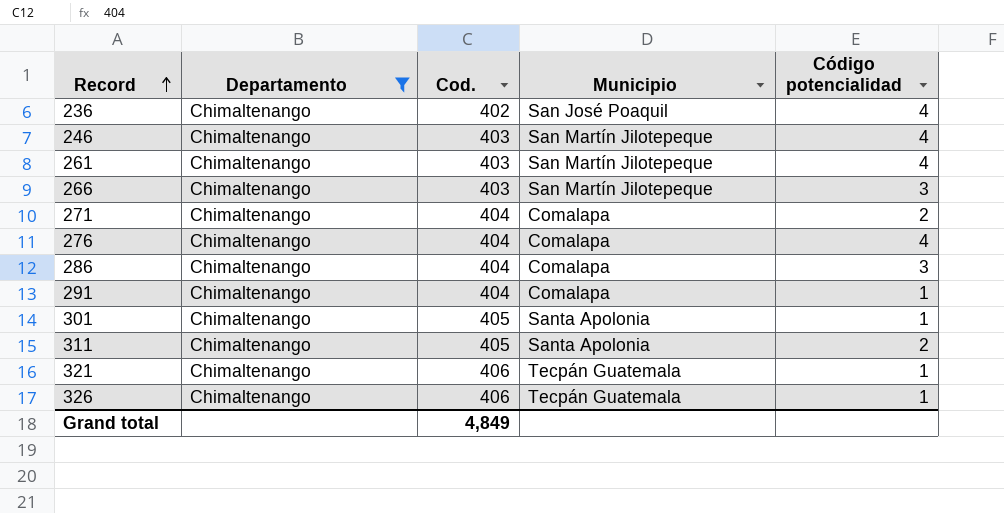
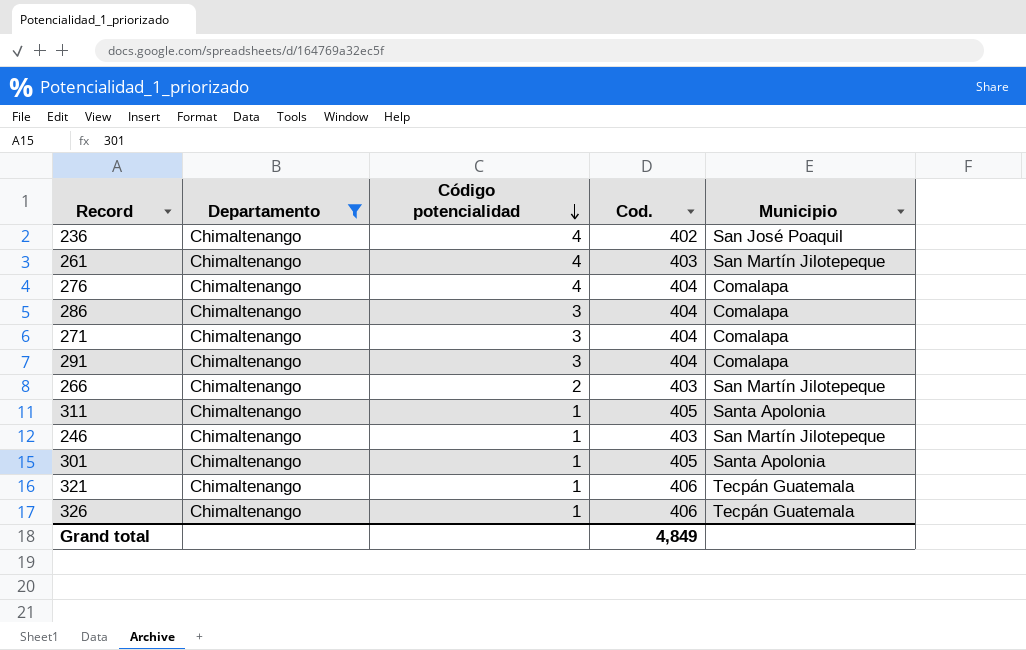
row order: Record ascending -> Código potencialidad descending
column Código potencialidad | position: 5 -> 3
271 | Código potencialidad: 2 -> 3
291 | Código potencialidad: 1 -> 3
266 | Código potencialidad: 3 -> 2
311 | Código potencialidad: 2 -> 1
246 | Código potencialidad: 4 -> 1

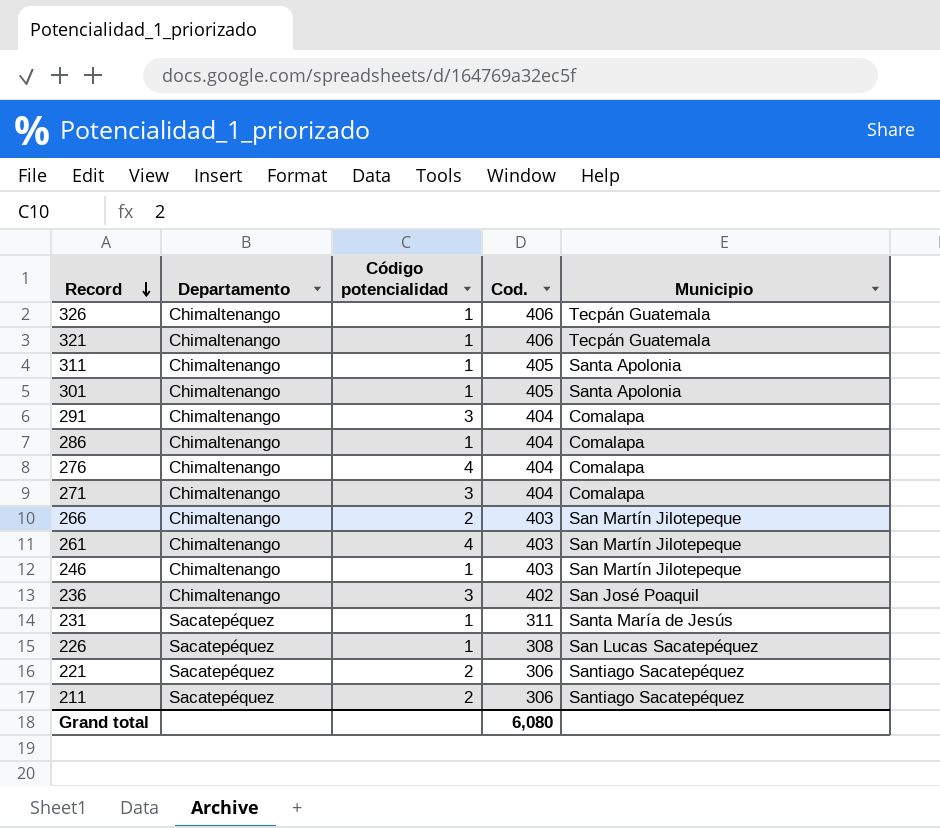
filter: Departamento = Chimaltenango -> none
row order: Código potencialidad descending -> Record descending
286 | Código potencialidad: 3 -> 1
236 | Código potencialidad: 4 -> 3
Grand total | Cod.: 4,849 -> 6,080

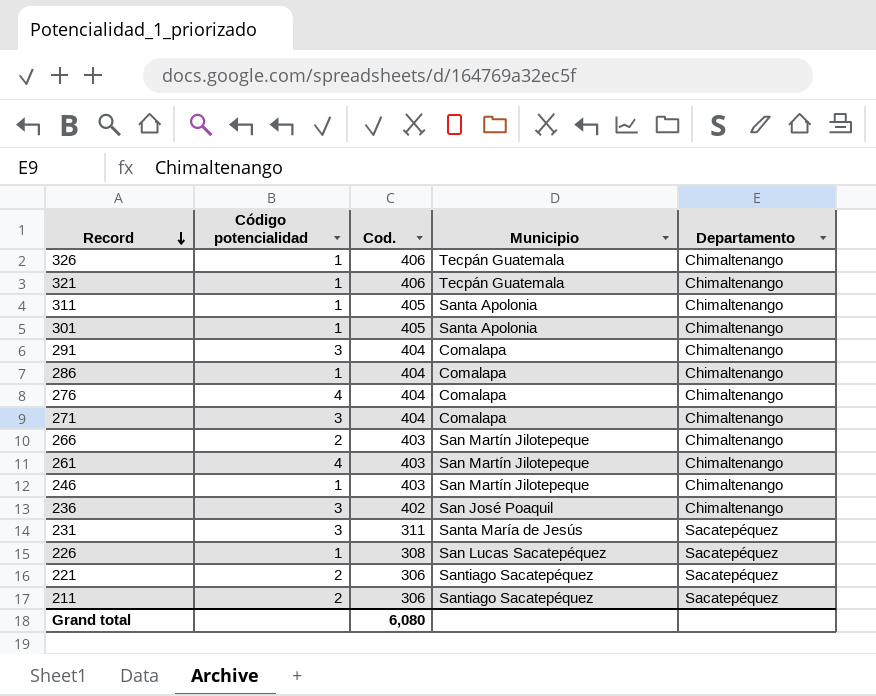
column Departamento | position: 2 -> 5
231 | Código potencialidad: 1 -> 3

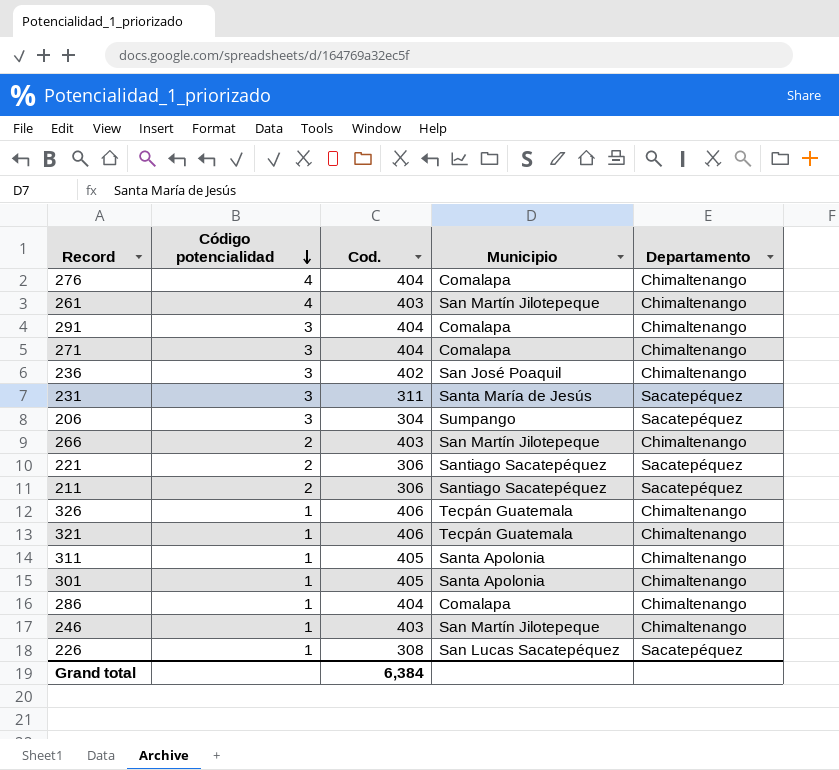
row order: Record descending -> Código potencialidad descending
row 206: none -> 3 | 304 | Sumpango | Sacatepéquez
Grand total | Cod.: 6,080 -> 6,384

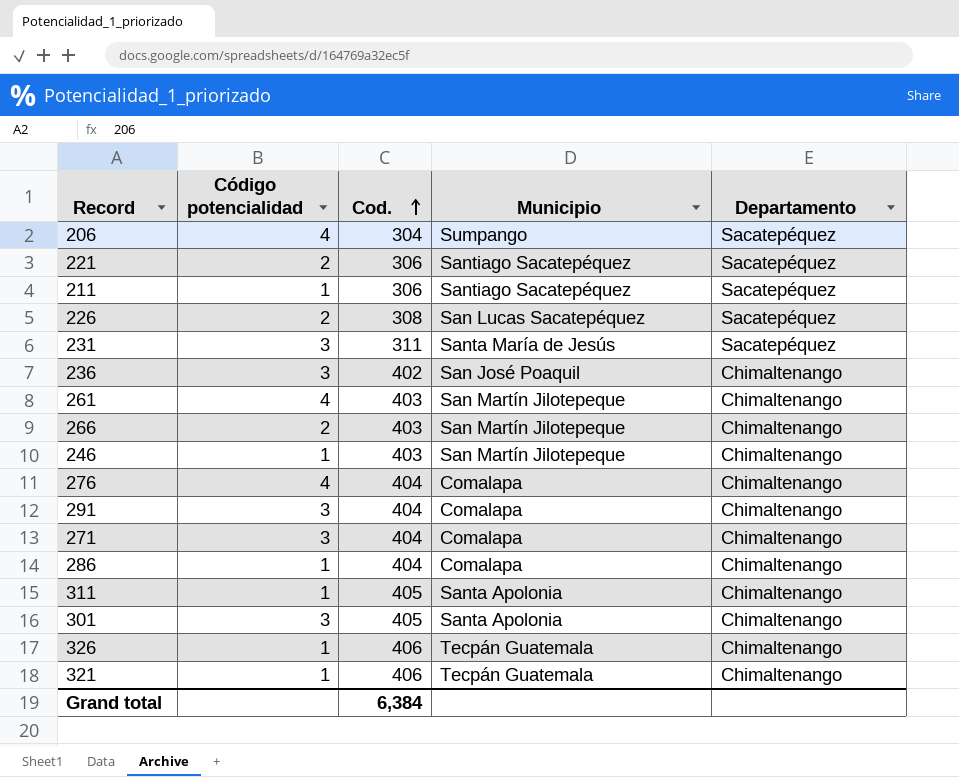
row order: Código potencialidad descending -> Cod. ascending
206 | Código potencialidad: 3 -> 4
211 | Código potencialidad: 2 -> 1
226 | Código potencialidad: 1 -> 2
301 | Código potencialidad: 1 -> 3

